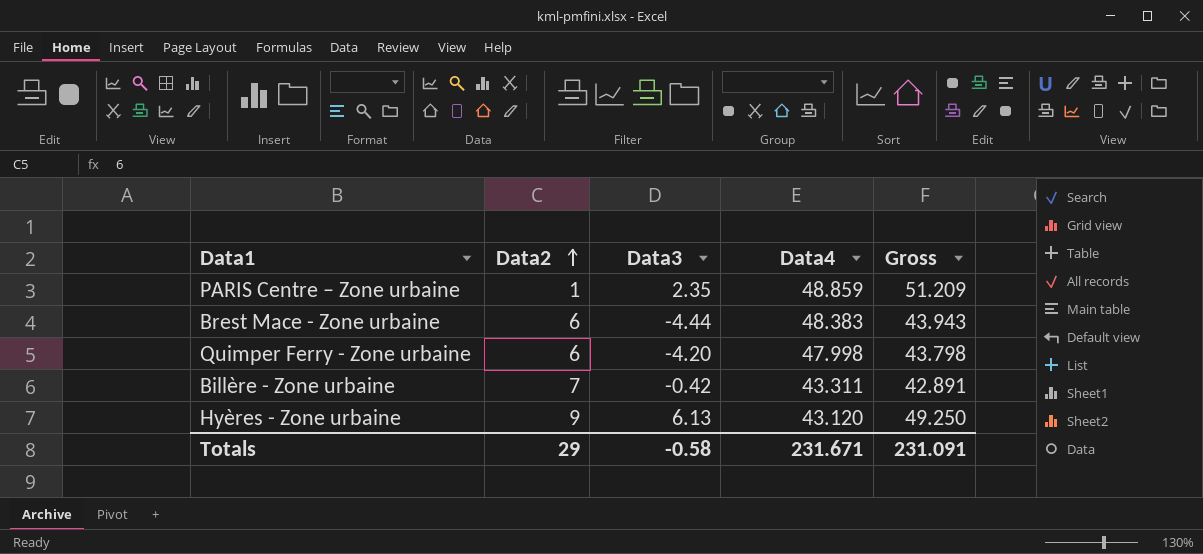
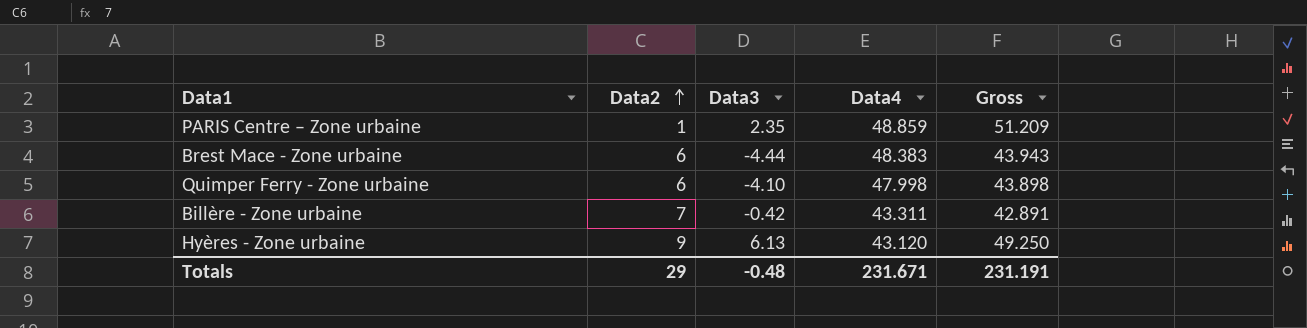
Quimper Ferry - Zone urbaine | Data3: -4.20 -> -4.10
Quimper Ferry - Zone urbaine | Gross: 43.798 -> 43.898
Totals | Data3: -0.58 -> -0.48
Totals | Gross: 231.091 -> 231.191

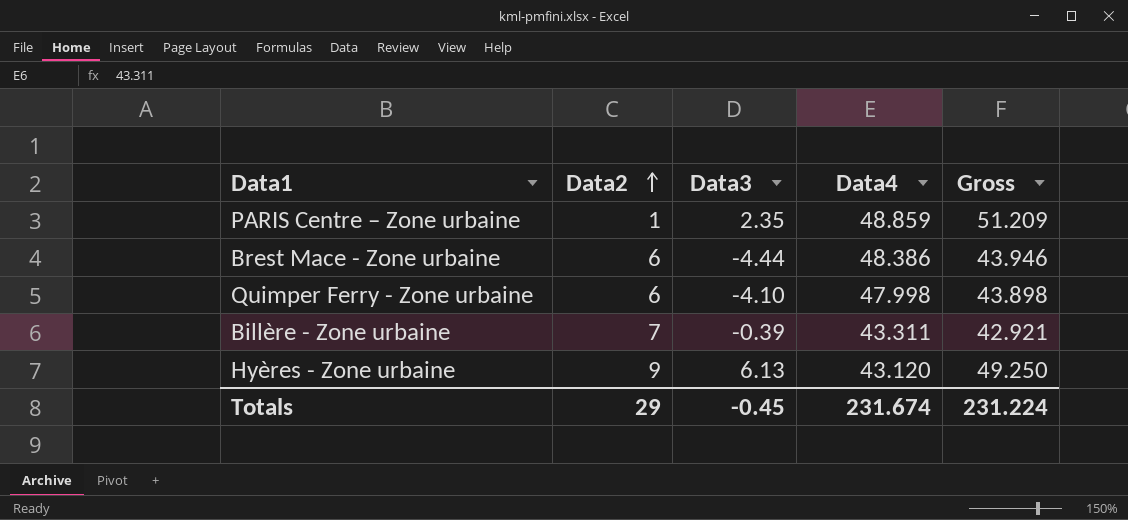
Brest Mace - Zone urbaine | Data4: 48.383 -> 48.386
Brest Mace - Zone urbaine | Gross: 43.943 -> 43.946
Billère - Zone urbaine | Data3: -0.42 -> -0.39
Billère - Zone urbaine | Gross: 42.891 -> 42.921
Totals | Data3: -0.48 -> -0.45
Totals | Data4: 231.671 -> 231.674
Totals | Gross: 231.191 -> 231.224

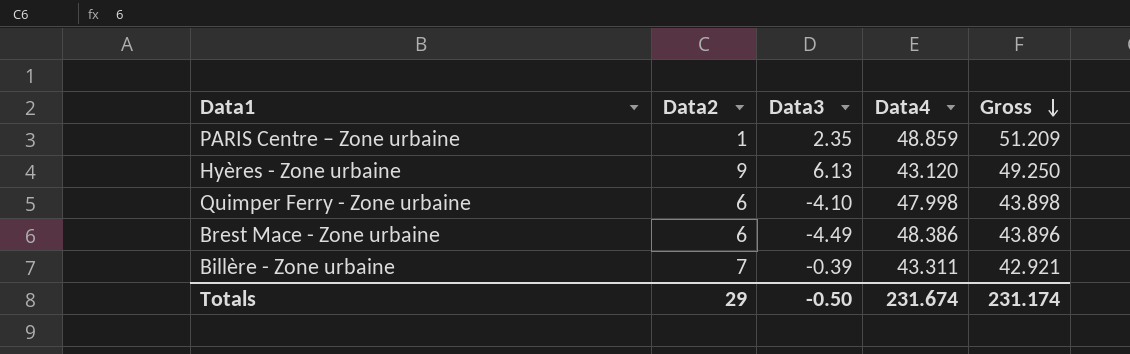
row order: Data2 ascending -> Gross descending
Brest Mace - Zone urbaine | Data3: -4.44 -> -4.49
Brest Mace - Zone urbaine | Gross: 43.946 -> 43.896
Totals | Data3: -0.45 -> -0.50
Totals | Gross: 231.224 -> 231.174

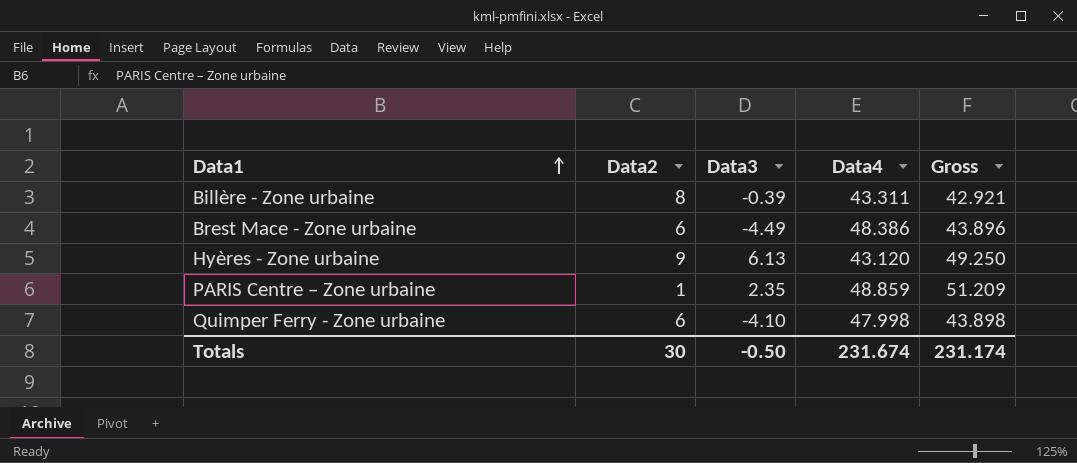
row order: Gross descending -> Data1 ascending
Billère - Zone urbaine | Data2: 7 -> 8
Totals | Data2: 29 -> 30

